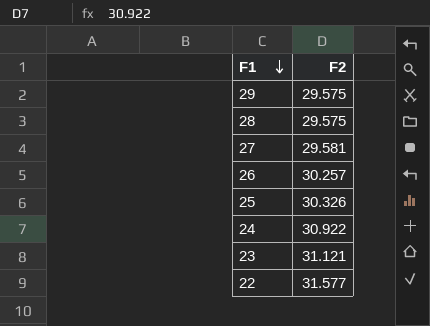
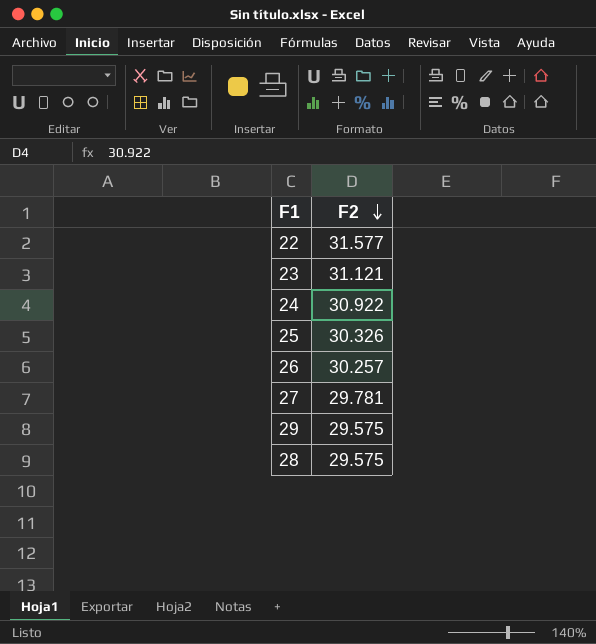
row order: F1 descending -> F2 descending
27 | F2: 29.581 -> 29.781

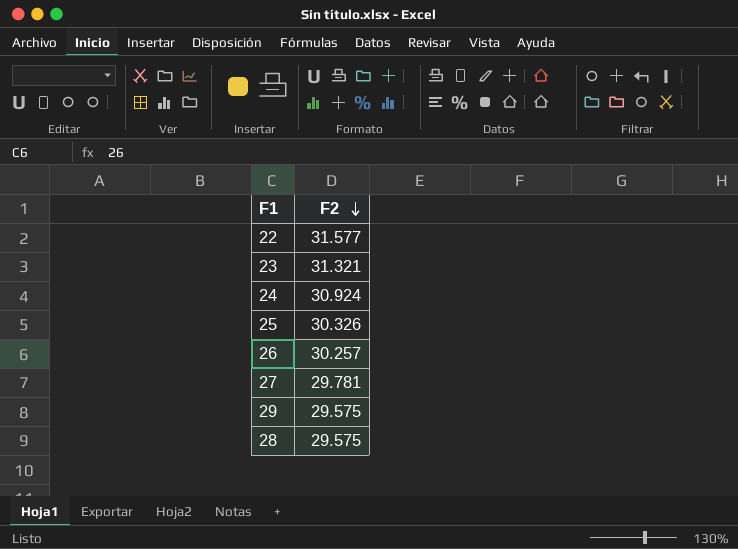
23 | F2: 31.121 -> 31.321
24 | F2: 30.922 -> 30.924

